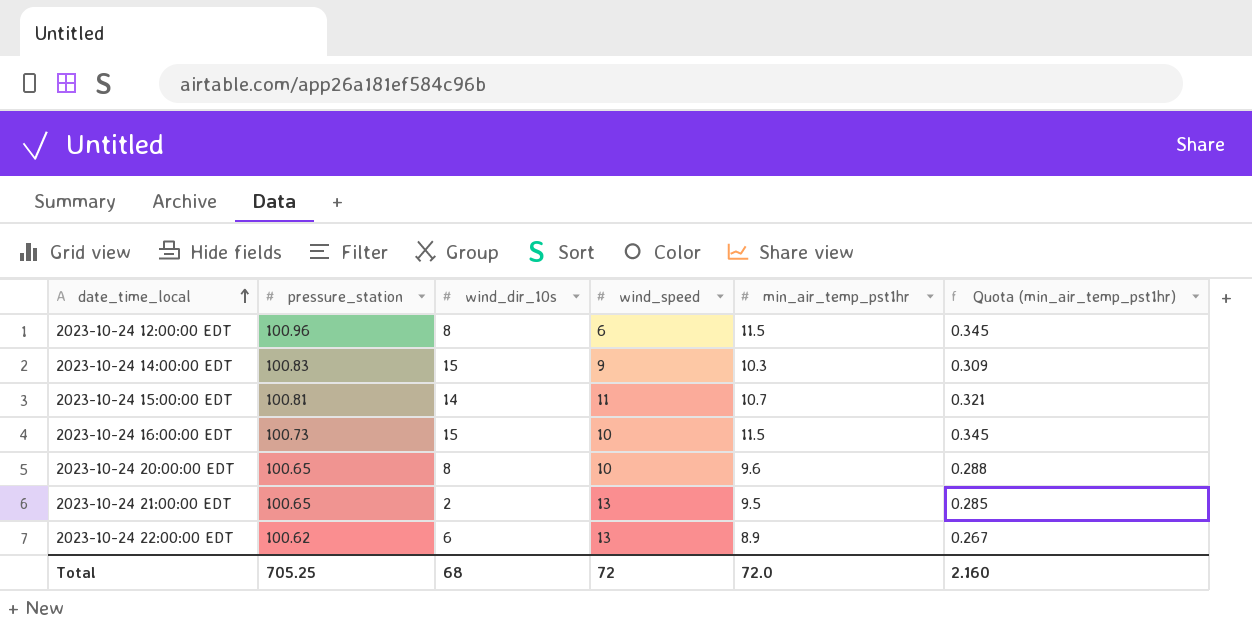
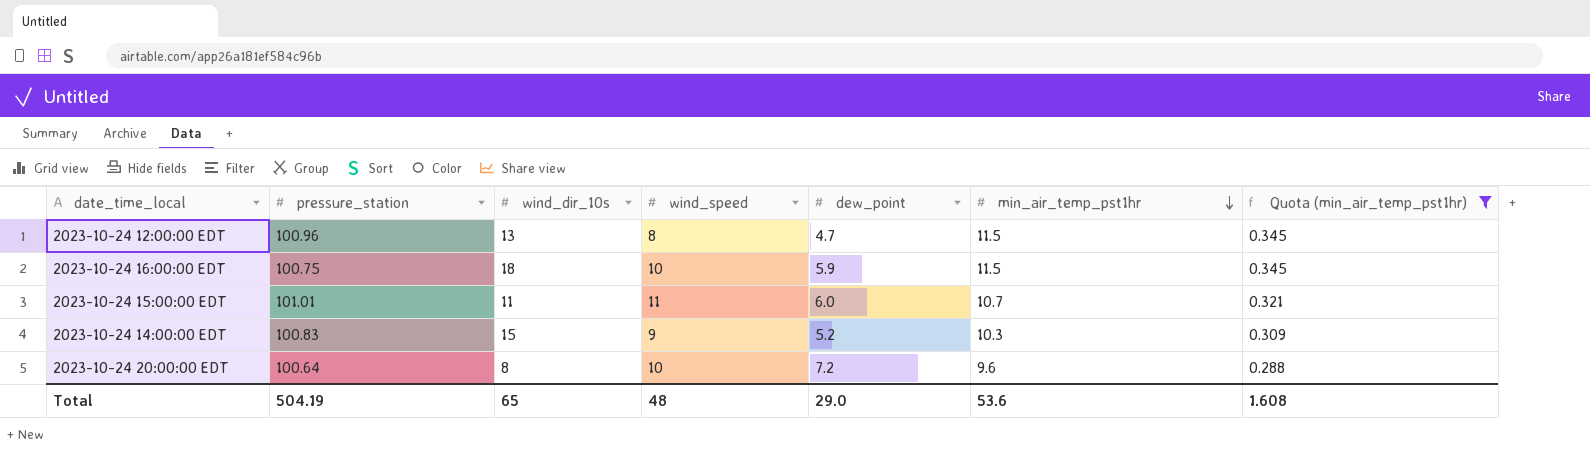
filter: none -> Quota (min_air_temp_pst1hr) >= 0.288
row order: date_time_local ascending -> min_air_temp_pst1hr descending
column dew_point | position: none -> 5
2023-10-24 12:00:00 EDT | wind_dir_10s: 8 -> 13
2023-10-24 12:00:00 EDT | wind_speed: 6 -> 8
2023-10-24 16:00:00 EDT | pressure_station: 100.73 -> 100.75
2023-10-24 16:00:00 EDT | wind_dir_10s: 15 -> 18
2023-10-24 15:00:00 EDT | pressure_station: 100.81 -> 101.01
2023-10-24 15:00:00 EDT | wind_dir_10s: 14 -> 11
2023-10-24 20:00:00 EDT | pressure_station: 100.65 -> 100.64
Total | pressure_station: 705.25 -> 504.19
Total | wind_dir_10s: 68 -> 65
Total | wind_speed: 72 -> 48
Total | min_air_temp_pst1hr: 72.0 -> 53.6
Total | Quota (min_air_temp_pst1hr): 2.160 -> 1.608

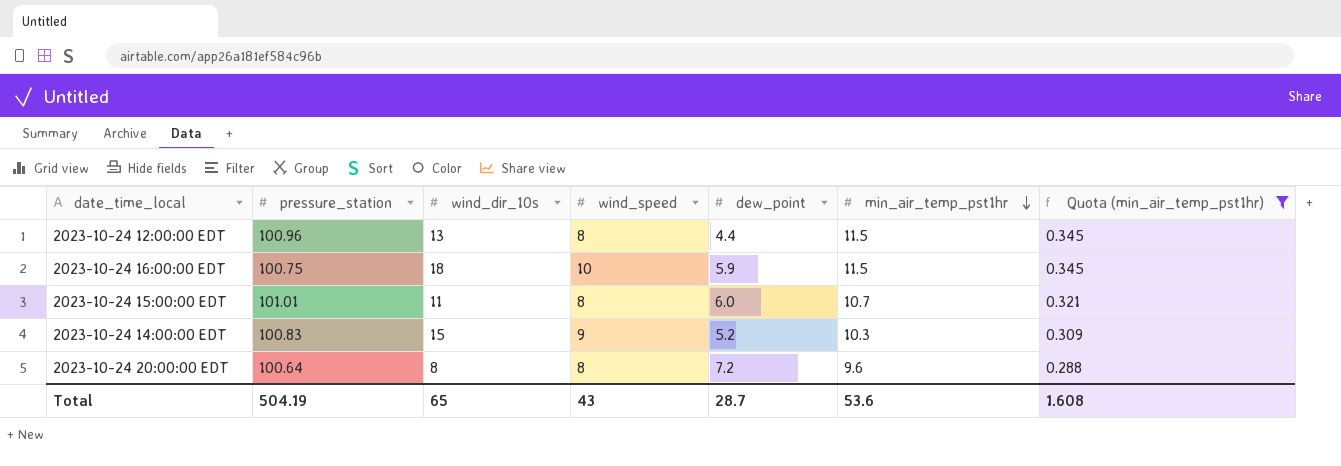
2023-10-24 12:00:00 EDT | dew_point: 4.7 -> 4.4
2023-10-24 15:00:00 EDT | wind_speed: 11 -> 8
2023-10-24 20:00:00 EDT | wind_speed: 10 -> 8
Total | wind_speed: 48 -> 43
Total | dew_point: 29.0 -> 28.7

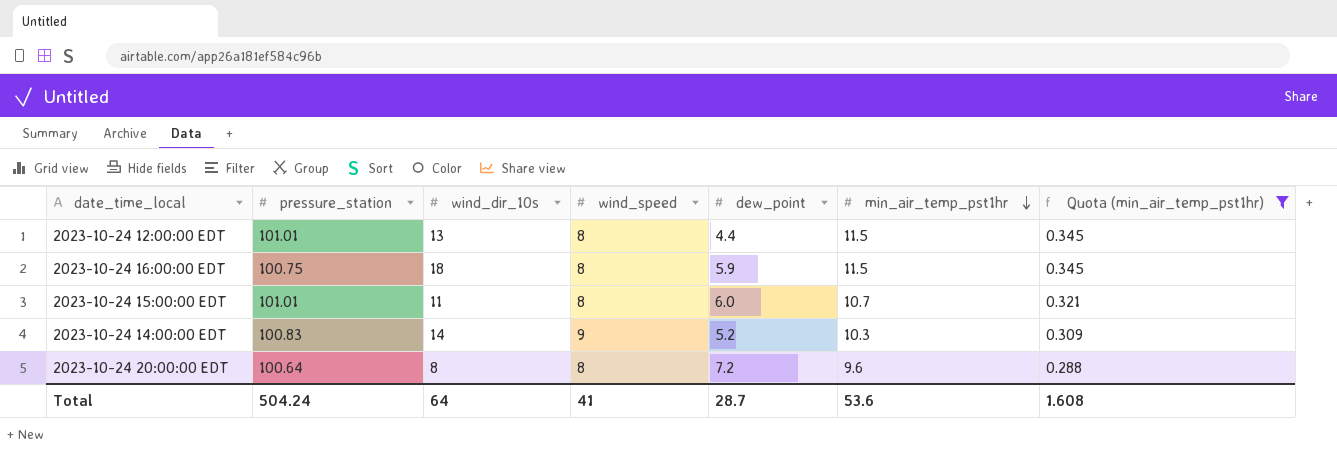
2023-10-24 12:00:00 EDT | pressure_station: 100.96 -> 101.01
2023-10-24 16:00:00 EDT | wind_speed: 10 -> 8
2023-10-24 14:00:00 EDT | wind_dir_10s: 15 -> 14
Total | pressure_station: 504.19 -> 504.24
Total | wind_dir_10s: 65 -> 64
Total | wind_speed: 43 -> 41

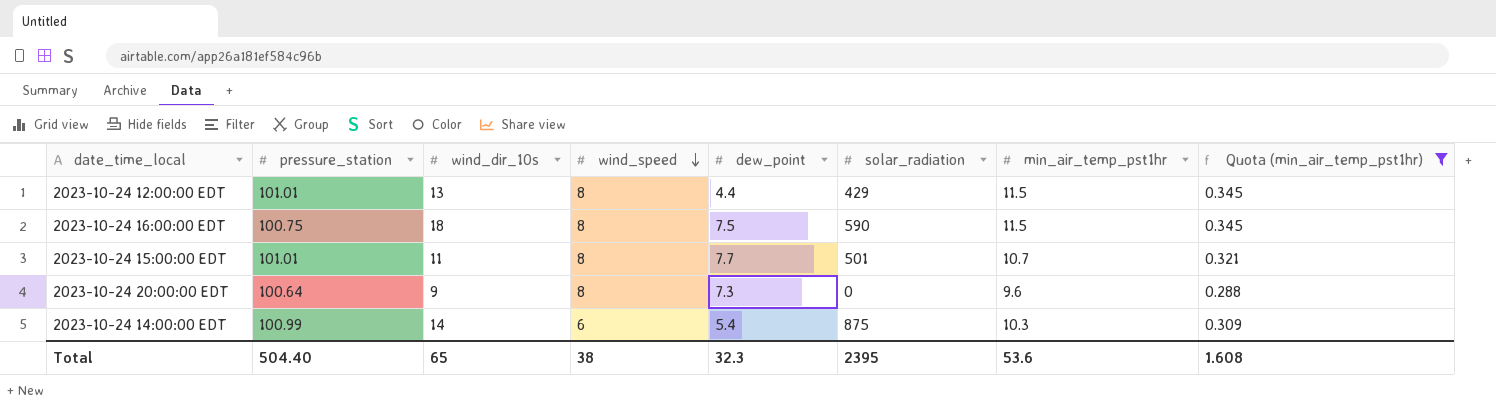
row order: min_air_temp_pst1hr descending -> wind_speed descending
column solar_radiation | position: none -> 6
2023-10-24 16:00:00 EDT | dew_point: 5.9 -> 7.5
2023-10-24 15:00:00 EDT | dew_point: 6.0 -> 7.7
2023-10-24 20:00:00 EDT | wind_dir_10s: 8 -> 9
2023-10-24 20:00:00 EDT | dew_point: 7.2 -> 7.3
2023-10-24 14:00:00 EDT | pressure_station: 100.83 -> 100.99
2023-10-24 14:00:00 EDT | wind_speed: 9 -> 6
2023-10-24 14:00:00 EDT | dew_point: 5.2 -> 5.4
Total | pressure_station: 504.24 -> 504.40
Total | wind_dir_10s: 64 -> 65
Total | wind_speed: 41 -> 38
Total | dew_point: 28.7 -> 32.3

